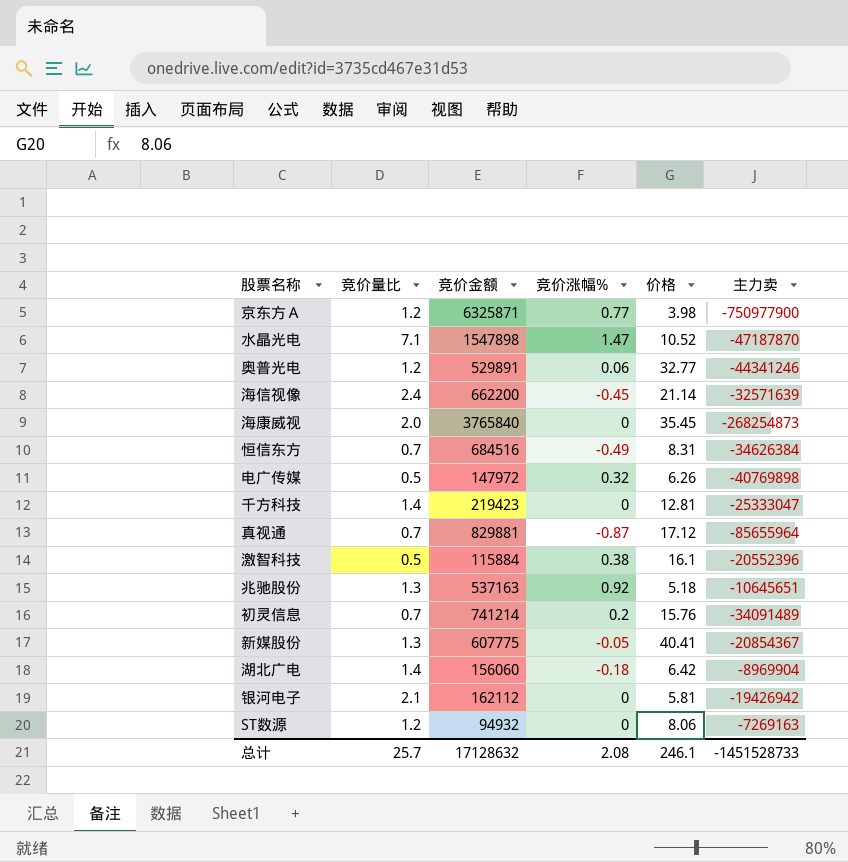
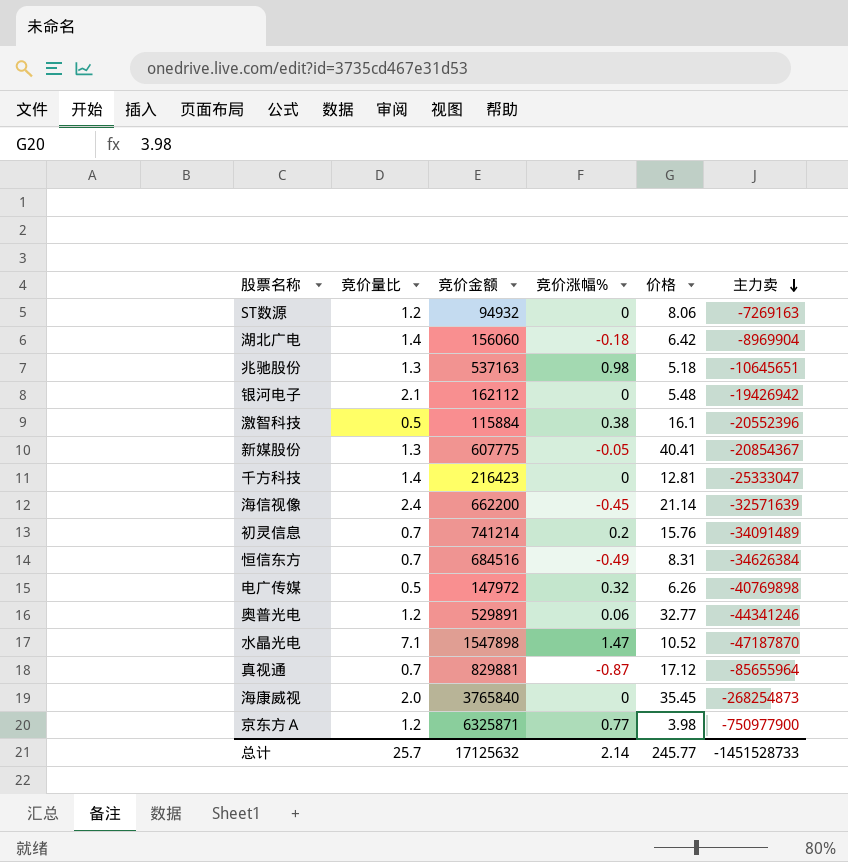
row order: none -> 主力卖 descending
兆驰股份 | 竞价涨幅%: 0.92 -> 0.98
银河电子 | 价格: 5.81 -> 5.48
千方科技 | 竞价金额: 219423 -> 216423
总计 | 竞价金额: 17128632 -> 17125632
总计 | 竞价涨幅%: 2.08 -> 2.14
总计 | 价格: 246.1 -> 245.77

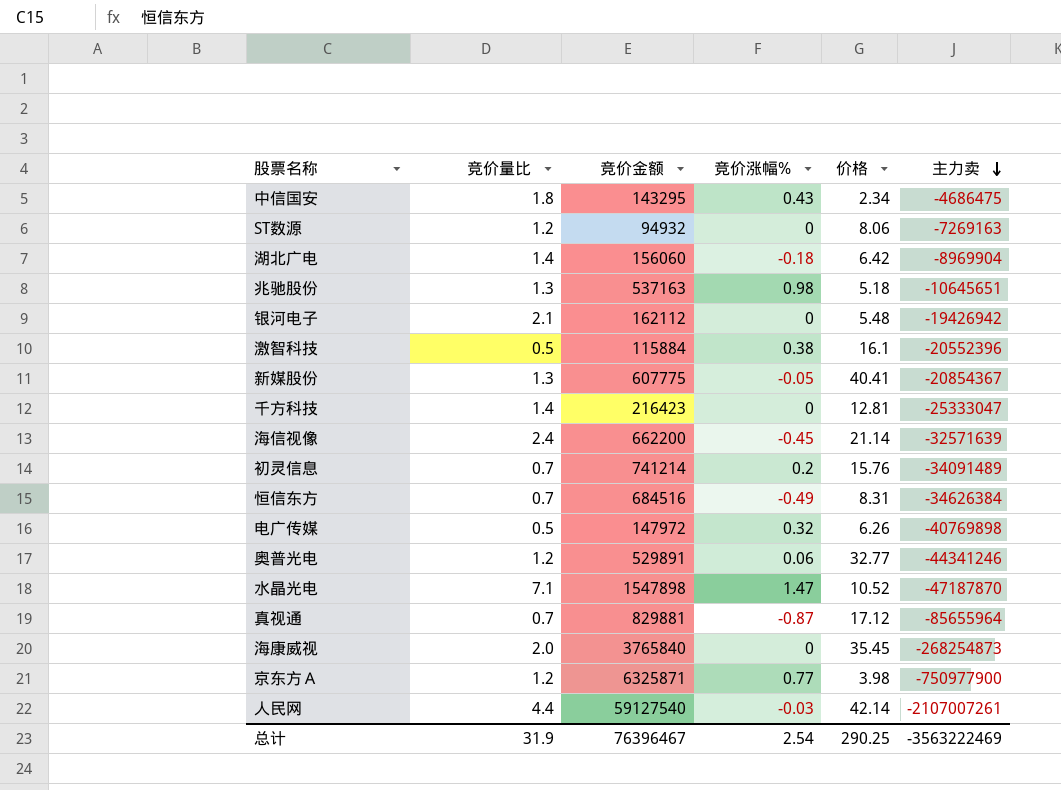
row 中信国安: none -> 1.8 | 143295 | 0.43 | 2.34 | -4686475
row 人民网: none -> 4.4 | 59127540 | -0.03 | 42.14 | -2107007261
总计 | 竞价量比: 25.7 -> 31.9
总计 | 竞价金额: 17125632 -> 76396467
总计 | 竞价涨幅%: 2.14 -> 2.54
总计 | 价格: 245.77 -> 290.25
总计 | 主力卖: -1451528733 -> -3563222469

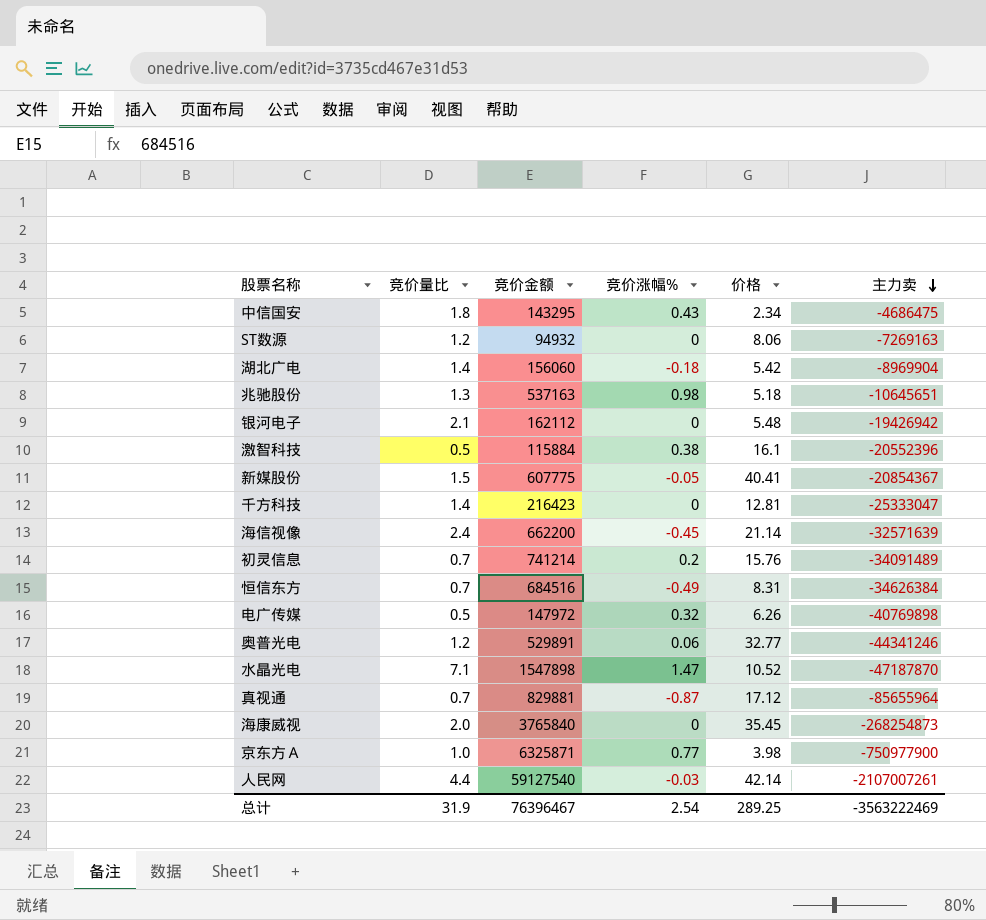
湖北广电 | 价格: 6.42 -> 5.42
新媒股份 | 竞价量比: 1.3 -> 1.5
京东方Ａ | 竞价量比: 1.2 -> 1.0
总计 | 价格: 290.25 -> 289.25

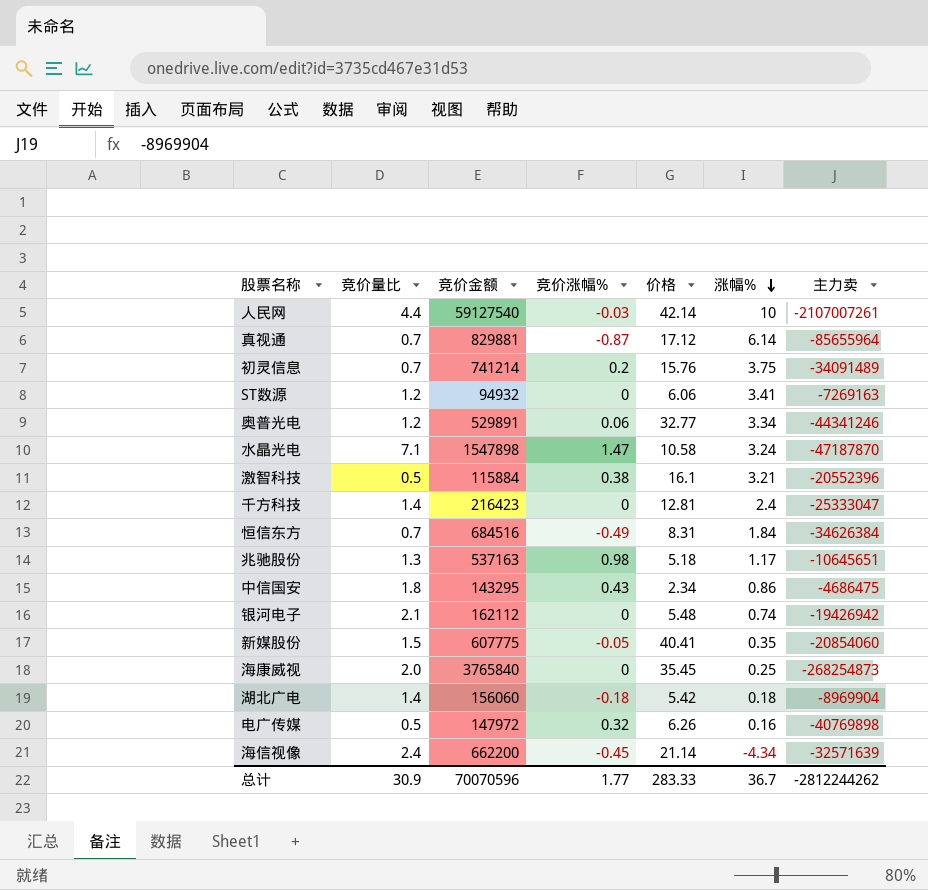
row order: 主力卖 descending -> 涨幅% descending
column 涨幅% | position: none -> 6
row 京东方Ａ: 1.0 | 6325871 | 0.77 | 3.98 | -750977900 -> none
ST数源 | 价格: 8.06 -> 6.06
水晶光电 | 价格: 10.52 -> 10.58
新媒股份 | 主力卖: -20854367 -> -20854060
总计 | 竞价量比: 31.9 -> 30.9
总计 | 竞价金额: 76396467 -> 70070596
总计 | 竞价涨幅%: 2.54 -> 1.77
总计 | 价格: 289.25 -> 283.33
总计 | 主力卖: -3563222469 -> -2812244262

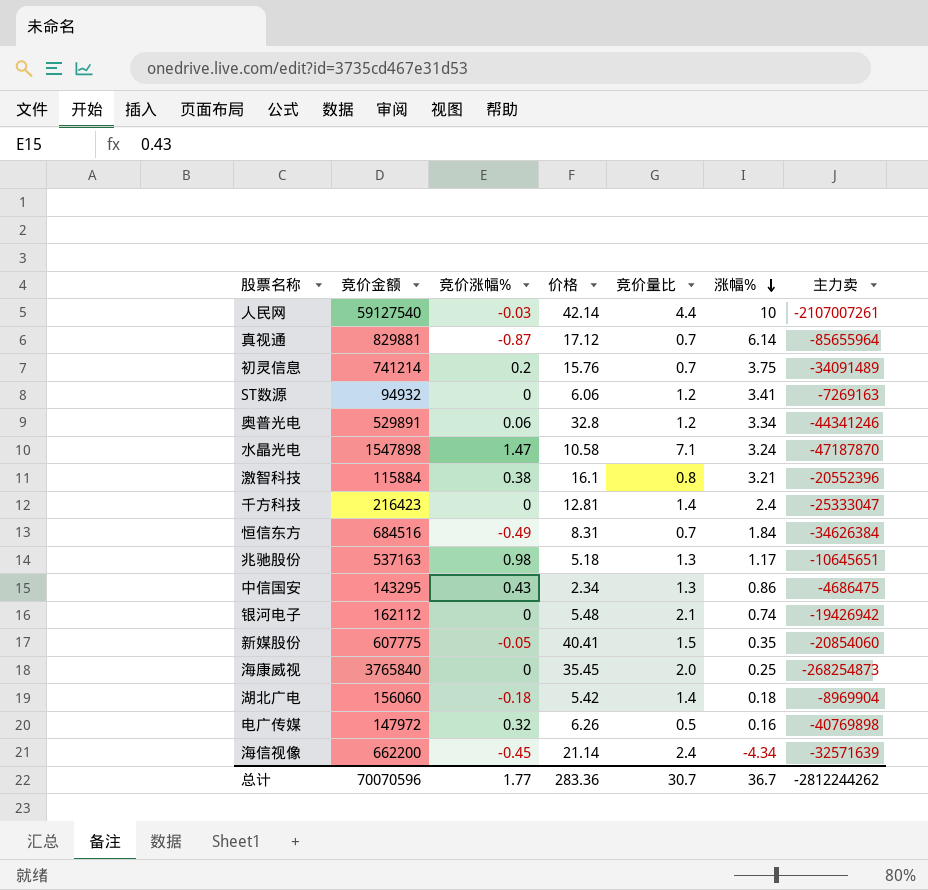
column 竞价量比 | position: 2 -> 5
奥普光电 | 价格: 32.77 -> 32.8
激智科技 | 竞价量比: 0.5 -> 0.8
中信国安 | 竞价量比: 1.8 -> 1.3
总计 | 价格: 283.33 -> 283.36
总计 | 竞价量比: 30.9 -> 30.7

